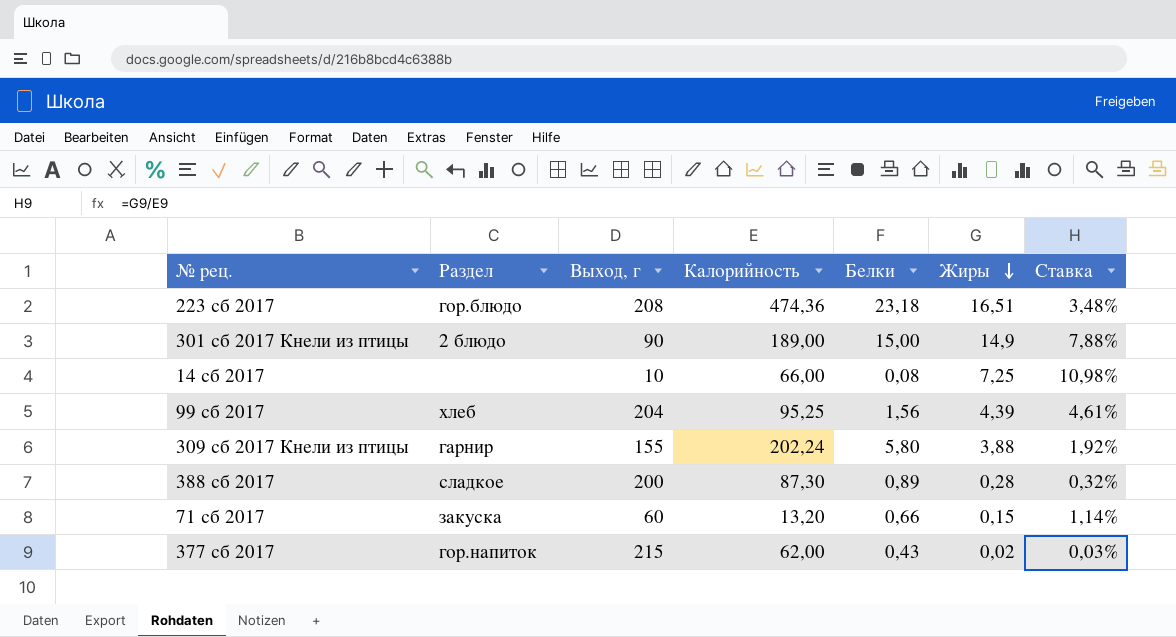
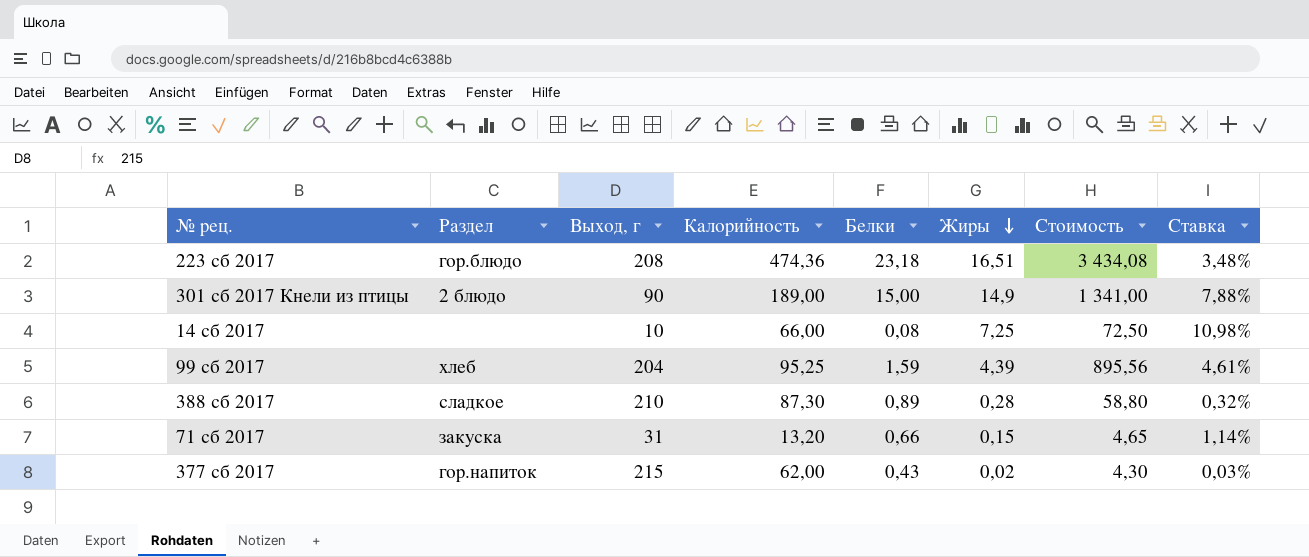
column Стоимость | formula: none -> [Выход, г] * [Жиры]
row 309 сб 2017 Кнели из птицы: гарнир | 155 | 202,24 | 5,80 | 3,88 | 1,92% -> none
99 сб 2017 | Белки: 1,56 -> 1,59
388 сб 2017 | Выход, г: 200 -> 210
71 сб 2017 | Выход, г: 60 -> 31

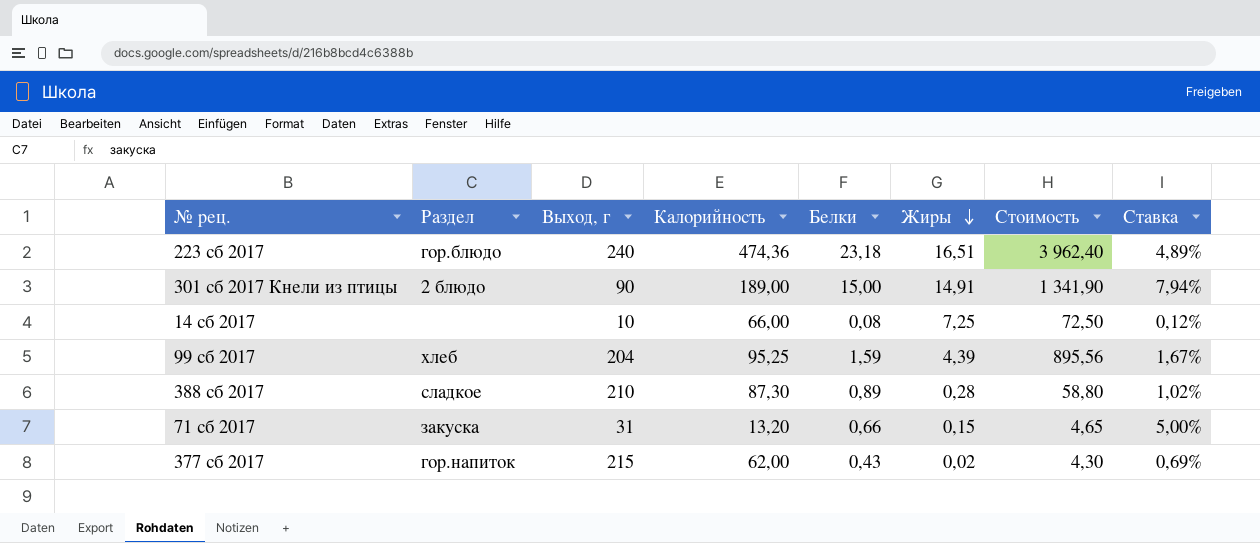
column Ставка | formula: [Жиры] / [Калорийность] -> [Белки] / [Калорийность]
223 сб 2017 | Выход, г: 208 -> 240
223 сб 2017 | Стоимость: 3 434,08 -> 3 962,40
301 сб 2017 Кнели из птицы | Жиры: 14,9 -> 14,91
301 сб 2017 Кнели из птицы | Стоимость: 1 341,00 -> 1 341,90

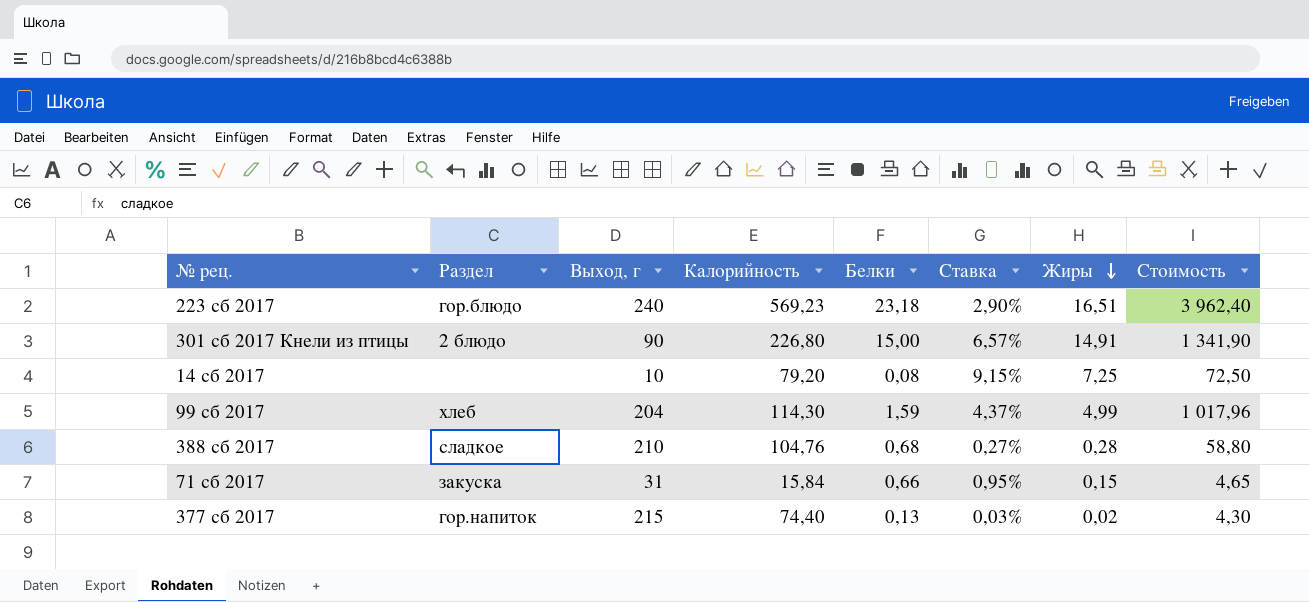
column Ставка | formula: [Белки] / [Калорийность] -> [Жиры] / [Калорийность]
column Ставка | position: 8 -> 6
223 сб 2017 | Калорийность: 474,36 -> 569,23
301 сб 2017 Кнели из птицы | Калорийность: 189,00 -> 226,80
14 сб 2017 | Калорийность: 66,00 -> 79,20
99 сб 2017 | Калорийность: 95,25 -> 114,30
99 сб 2017 | Жиры: 4,39 -> 4,99
99 сб 2017 | Стоимость: 895,56 -> 1 017,96
388 сб 2017 | Калорийность: 87,30 -> 104,76
388 сб 2017 | Белки: 0,89 -> 0,68
71 сб 2017 | Калорийность: 13,20 -> 15,84
377 сб 2017 | Калорийность: 62,00 -> 74,40
377 сб 2017 | Белки: 0,43 -> 0,13

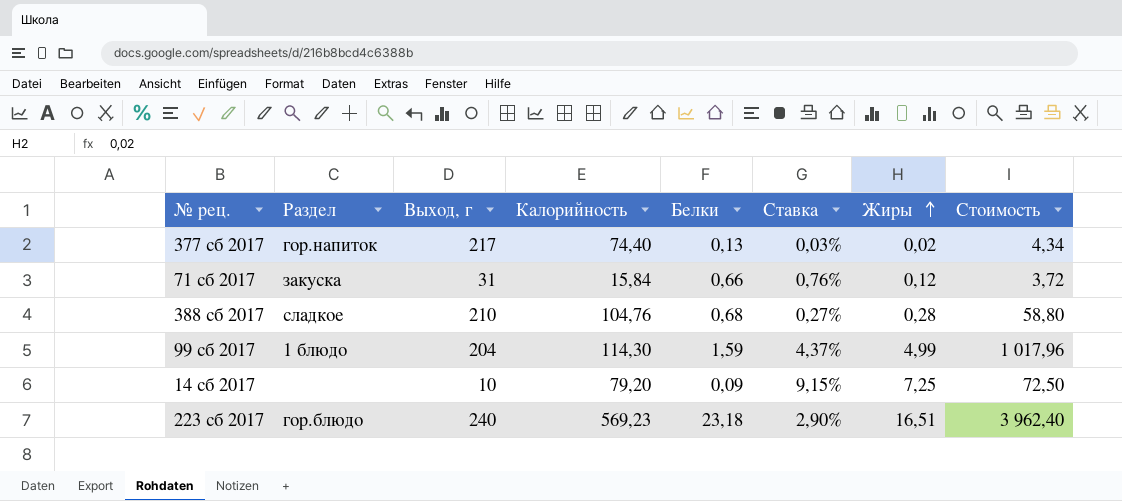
row order: Жиры descending -> Жиры ascending
row 301 сб 2017 Кнели из птицы: 2 блюдо | 90 | 226,80 | 15,00 | 6,57% | 14,91 | 1 341,90 -> none
377 сб 2017 | Выход, г: 215 -> 217
377 сб 2017 | Стоимость: 4,30 -> 4,34
71 сб 2017 | Ставка: 0,95% -> 0,76%
71 сб 2017 | Жиры: 0,15 -> 0,12
71 сб 2017 | Стоимость: 4,65 -> 3,72
99 сб 2017 | Раздел: хлеб -> 1 блюдо
14 сб 2017 | Белки: 0,08 -> 0,09

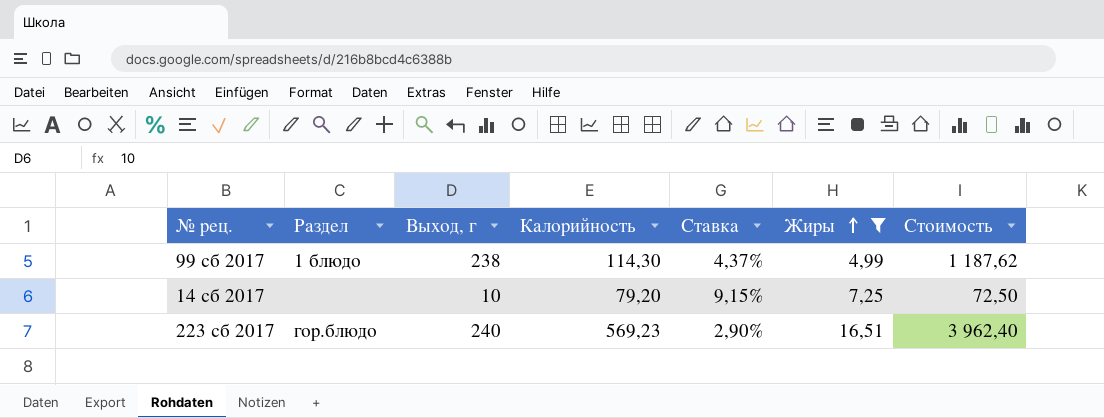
filter: none -> Жиры >= 4,99
column Белки | position: 5 -> none
99 сб 2017 | Выход, г: 204 -> 238
99 сб 2017 | Стоимость: 1 017,96 -> 1 187,62

